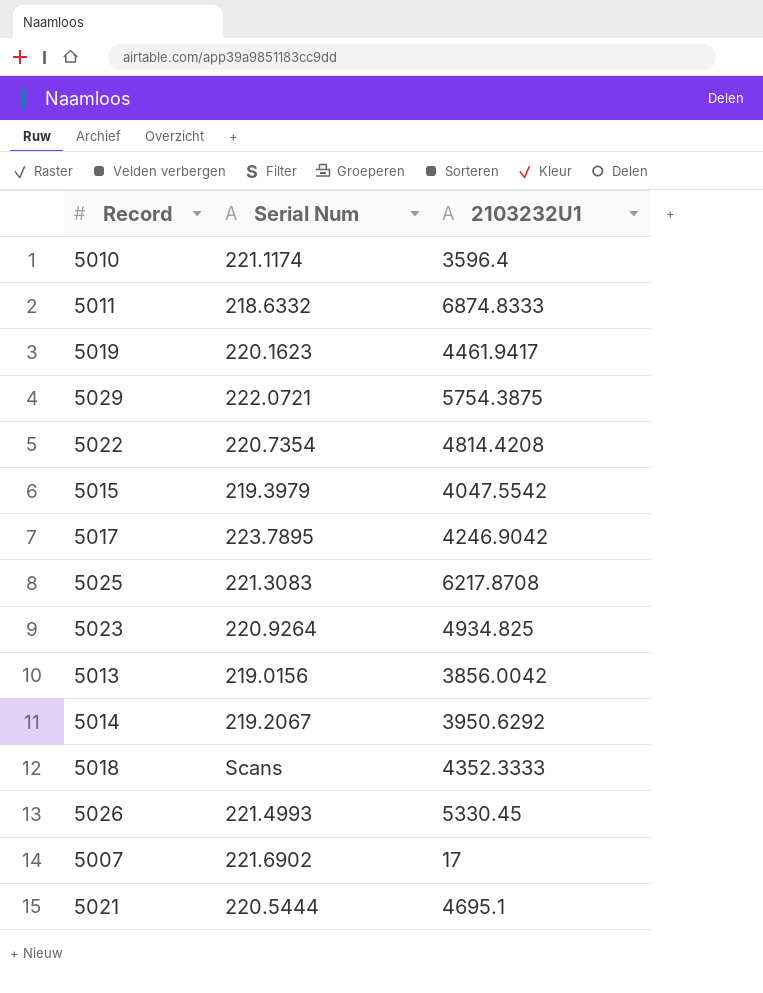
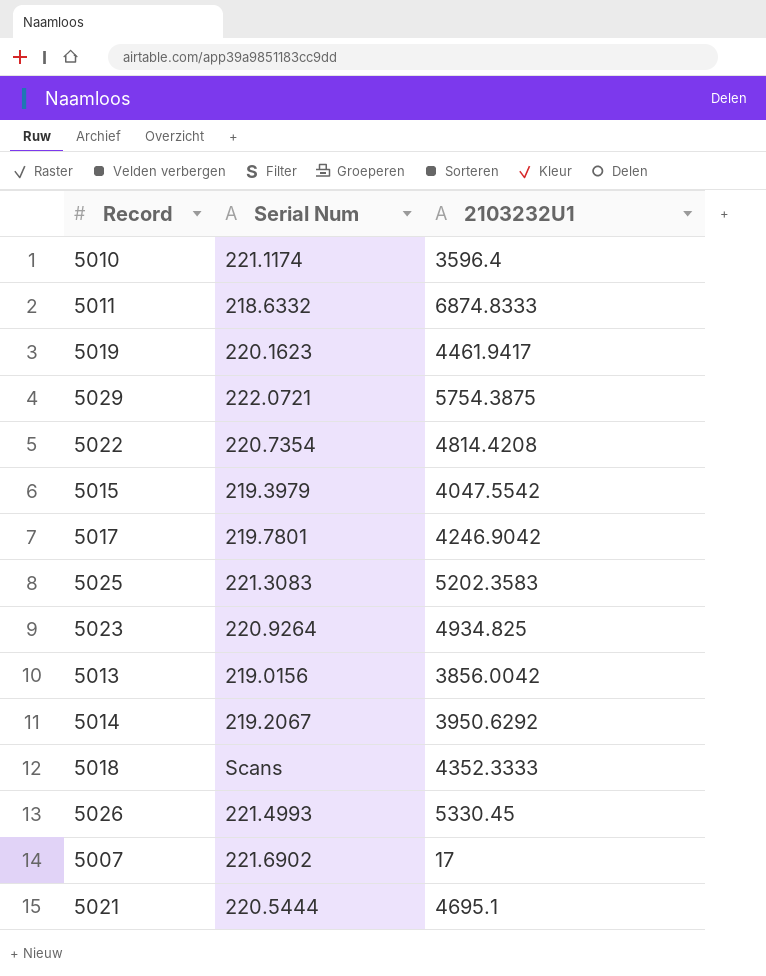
5017 | Serial Num: 223.7895 -> 219.7801
5025 | 2103232U1: 6217.8708 -> 5202.3583

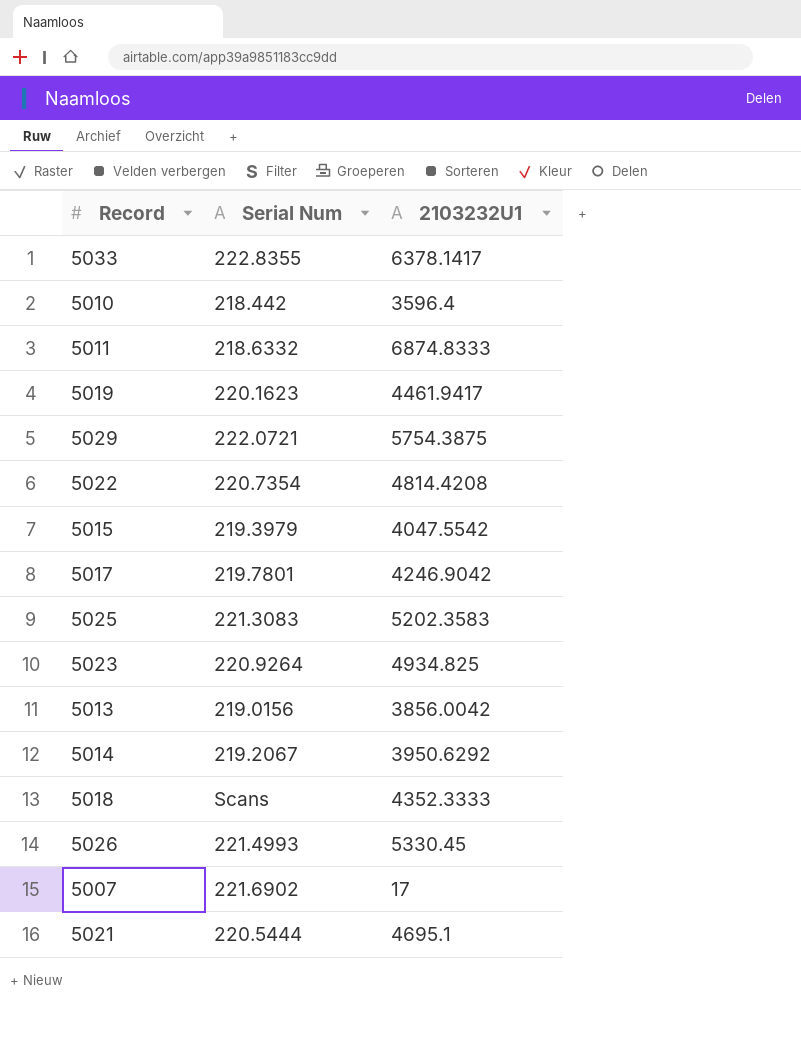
row 5033: none -> 222.8355 | 6378.1417
5010 | Serial Num: 221.1174 -> 218.442

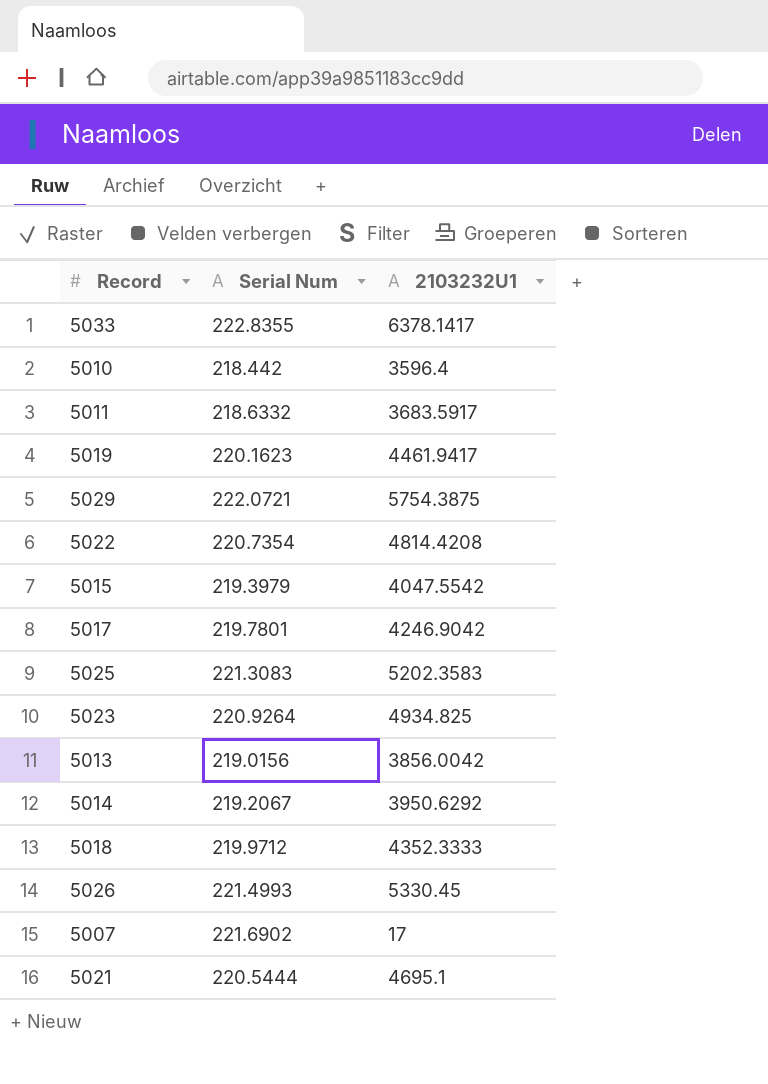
5011 | 2103232U1: 6874.8333 -> 3683.5917
5018 | Serial Num: Scans -> 219.9712

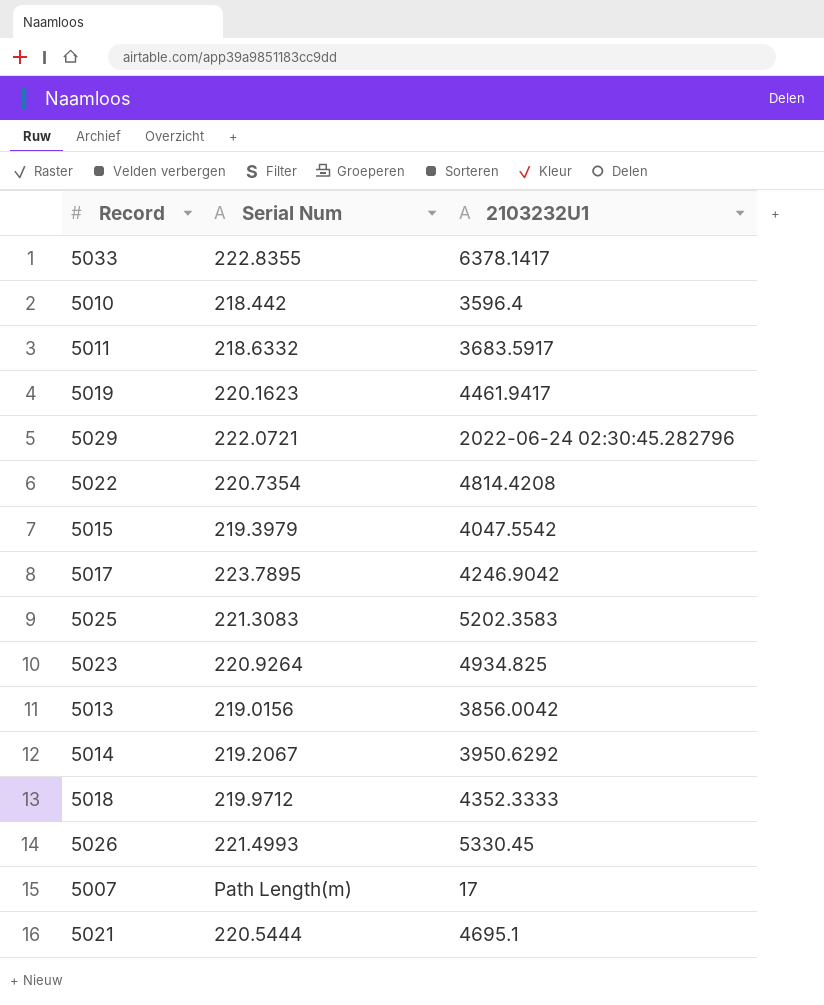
5029 | 2103232U1: 5754.3875 -> 2022-06-24 02:30:45.282796
5017 | Serial Num: 219.7801 -> 223.7895
5007 | Serial Num: 221.6902 -> Path Length(m)

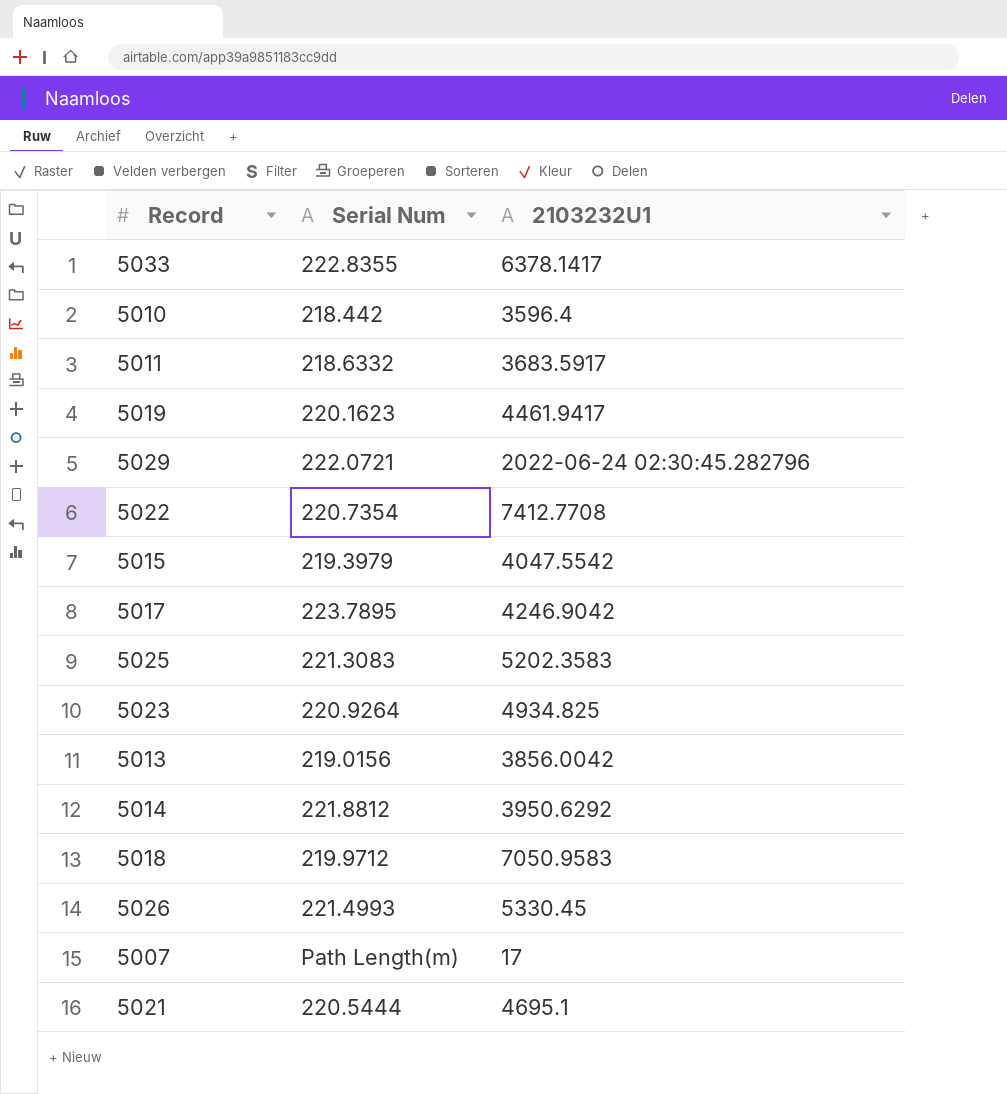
5022 | 2103232U1: 4814.4208 -> 7412.7708
5014 | Serial Num: 219.2067 -> 221.8812
5018 | 2103232U1: 4352.3333 -> 7050.9583

